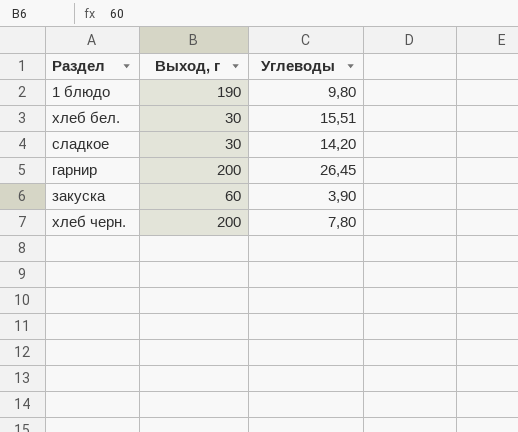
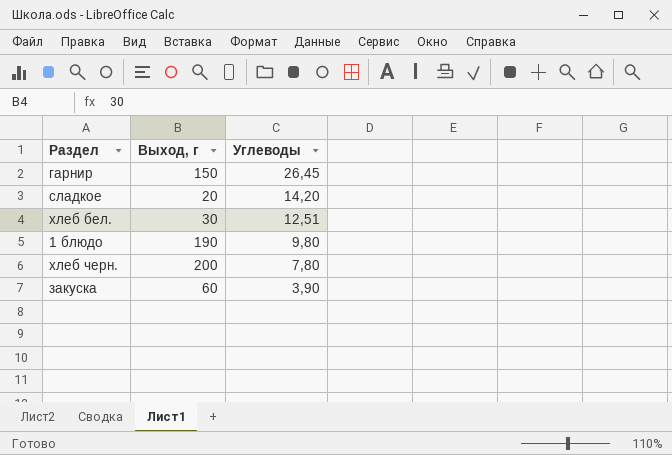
row order: none -> Углеводы descending
гарнир | Выход, г: 200 -> 150
сладкое | Выход, г: 30 -> 20
хлеб бел. | Углеводы: 15,51 -> 12,51

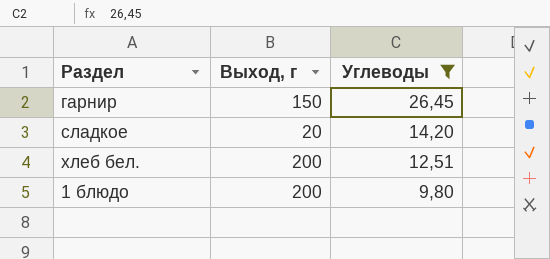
filter: none -> Углеводы >= 9,80
хлеб бел. | Выход, г: 30 -> 200
1 блюдо | Выход, г: 190 -> 200

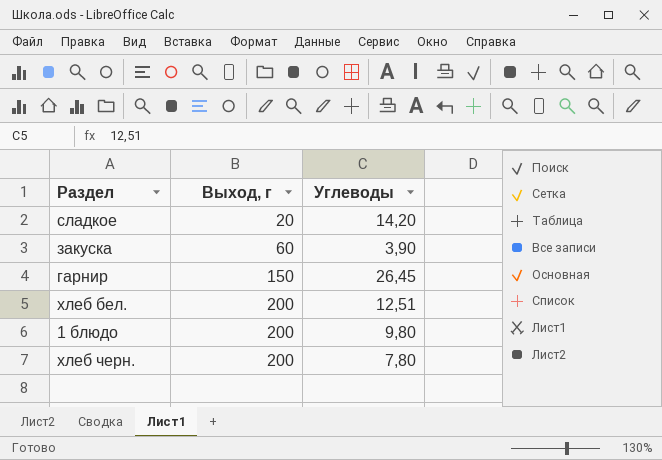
filter: Углеводы >= 9,80 -> none
row order: Углеводы descending -> Выход, г ascending

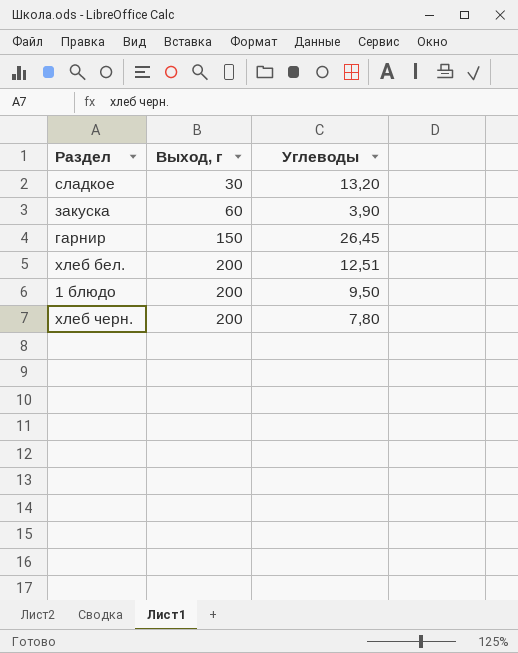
сладкое | Выход, г: 20 -> 30
сладкое | Углеводы: 14,20 -> 13,20
1 блюдо | Углеводы: 9,80 -> 9,50

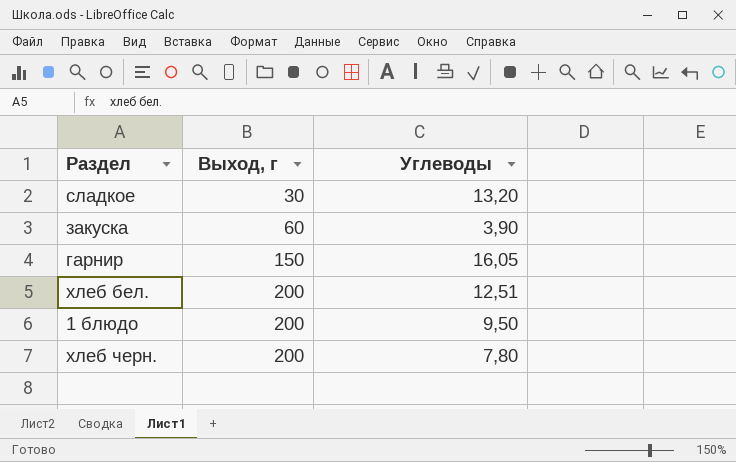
гарнир | Углеводы: 26,45 -> 16,05

